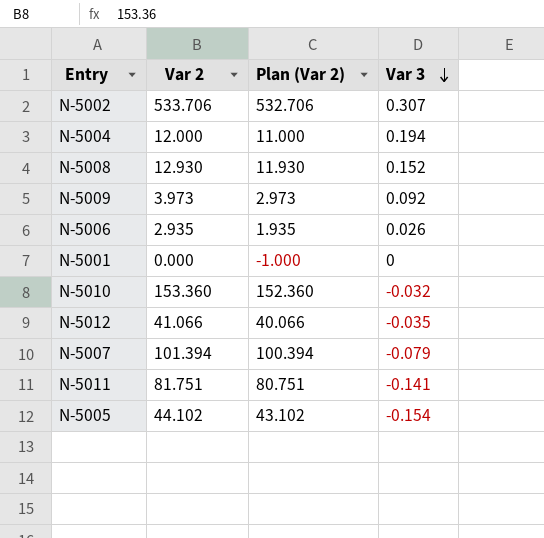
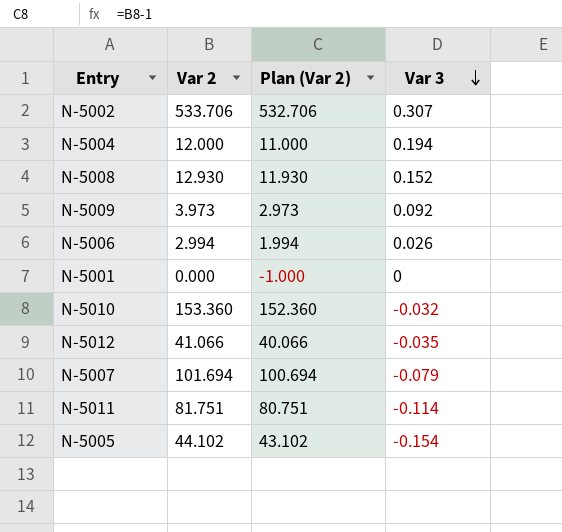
N-5006 | Var 2: 2.935 -> 2.994
N-5006 | Plan (Var 2): 1.935 -> 1.994
N-5007 | Var 2: 101.394 -> 101.694
N-5007 | Plan (Var 2): 100.394 -> 100.694
N-5011 | Var 3: -0.141 -> -0.114

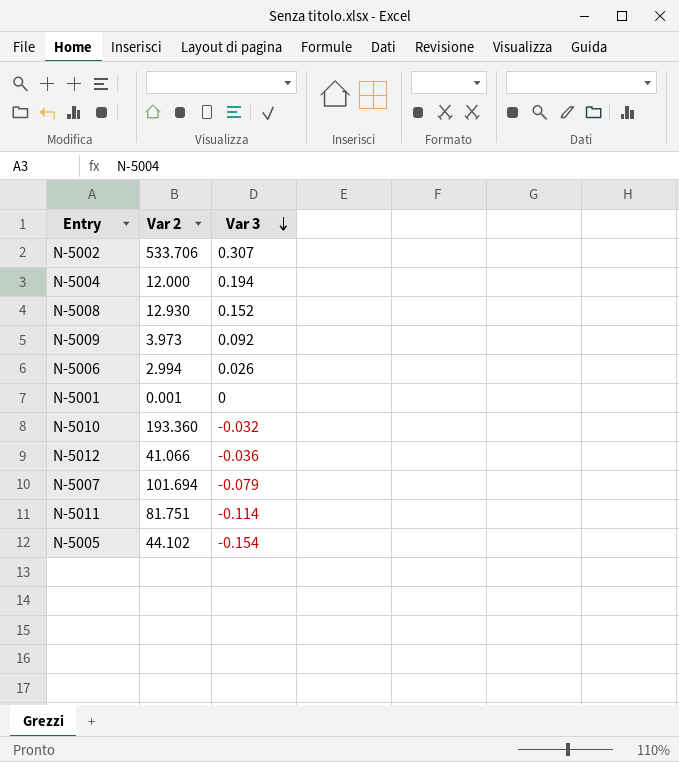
column Plan (Var 2) | formula: [Var 2] - 1 -> none
N-5001 | Var 2: 0.000 -> 0.001
N-5010 | Var 2: 153.360 -> 193.360
N-5012 | Var 3: -0.035 -> -0.036

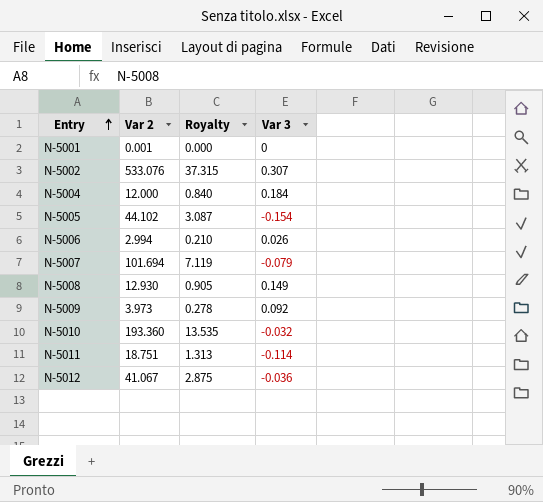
row order: Var 3 descending -> Entry ascending
column Royalty | formula: none -> [Var 2] * 0.07
N-5002 | Var 2: 533.706 -> 533.076
N-5004 | Var 3: 0.194 -> 0.184
N-5008 | Var 3: 0.152 -> 0.149
N-5011 | Var 2: 81.751 -> 18.751
N-5012 | Var 2: 41.066 -> 41.067

